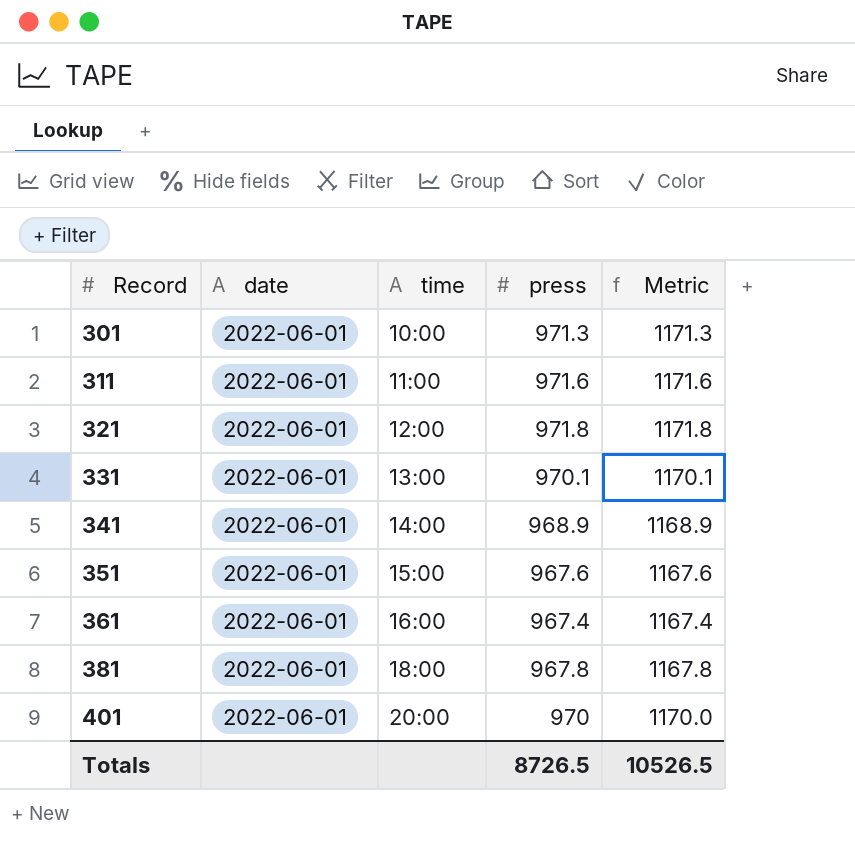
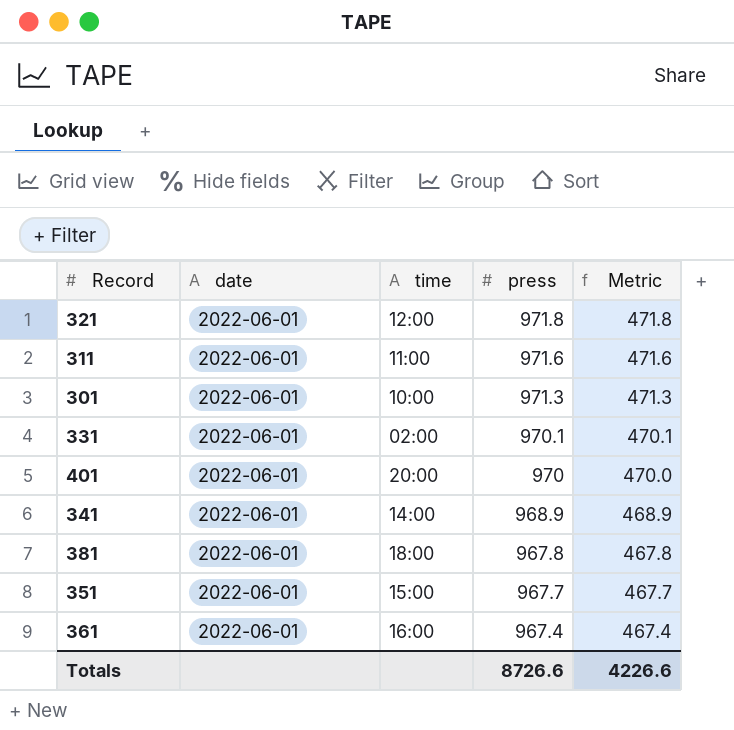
row order: Record ascending -> press descending
column Metric | formula: [press] + 200 -> [press] - 500
331 | time: 13:00 -> 02:00
351 | press: 967.6 -> 967.7
Totals | press: 8726.5 -> 8726.6
Totals | Metric: 10526.5 -> 4226.6

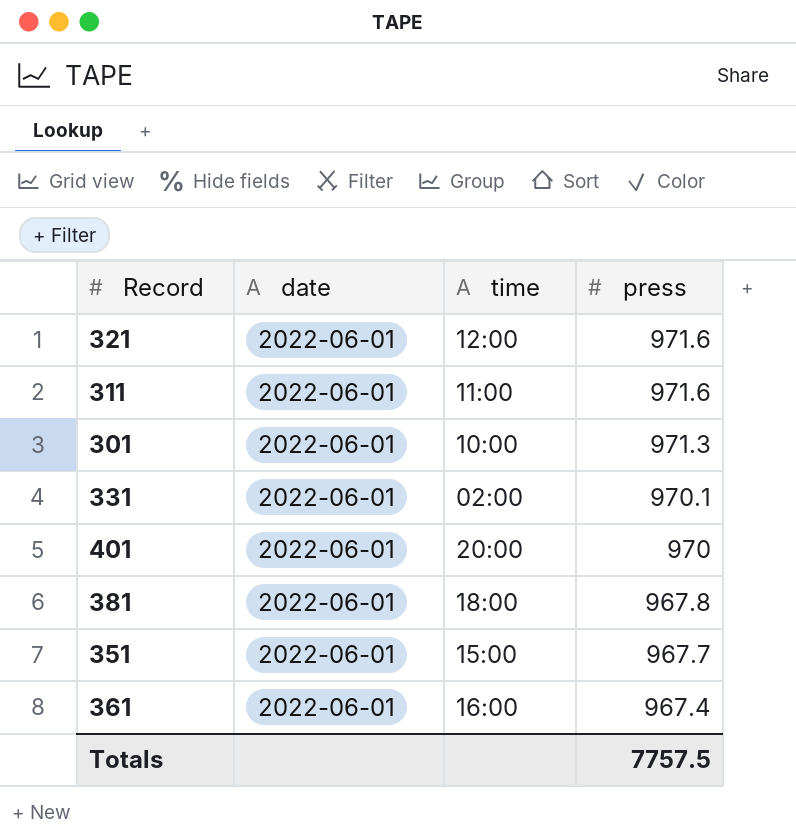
column Metric | formula: [press] - 500 -> none
row 341: 2022-06-01 | 14:00 | 968.9 | 468.9 -> none
321 | press: 971.8 -> 971.6
Totals | press: 8726.6 -> 7757.5

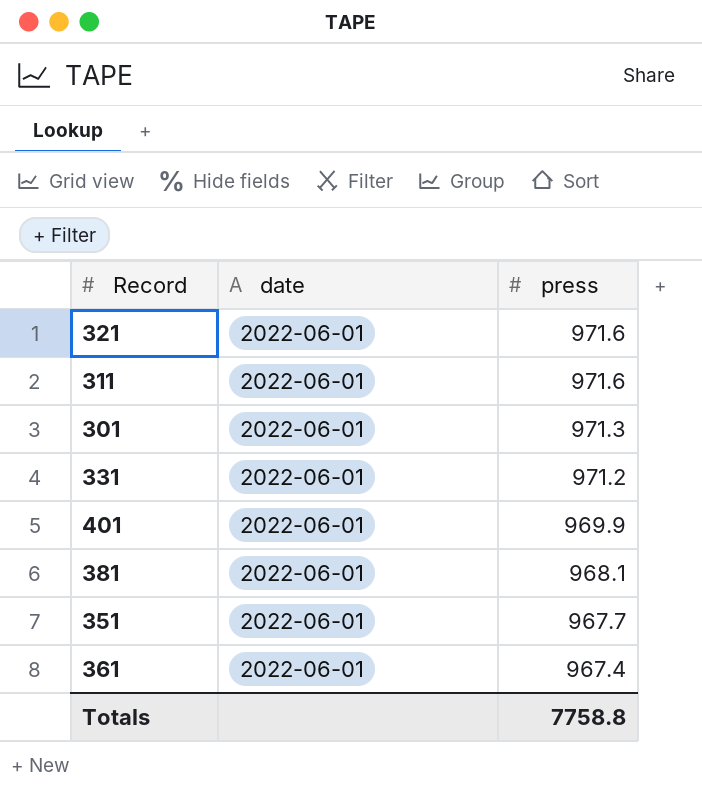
column time | position: 3 -> none
331 | press: 970.1 -> 971.2
401 | press: 970 -> 969.9
381 | press: 967.8 -> 968.1
Totals | press: 7757.5 -> 7758.8

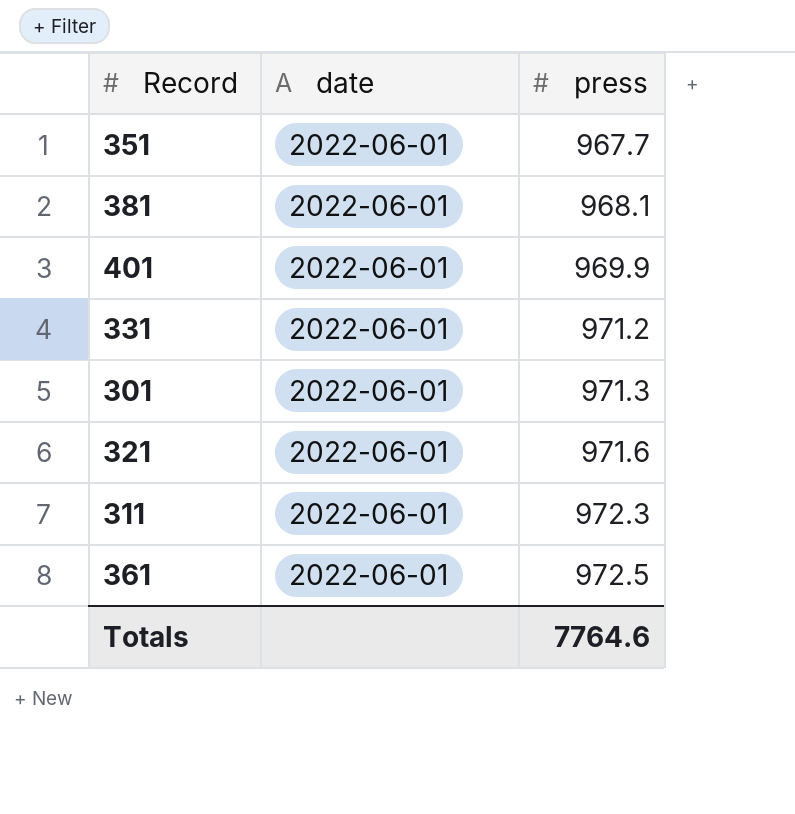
row order: press descending -> press ascending
311 | press: 971.6 -> 972.3
361 | press: 967.4 -> 972.5
Totals | press: 7758.8 -> 7764.6

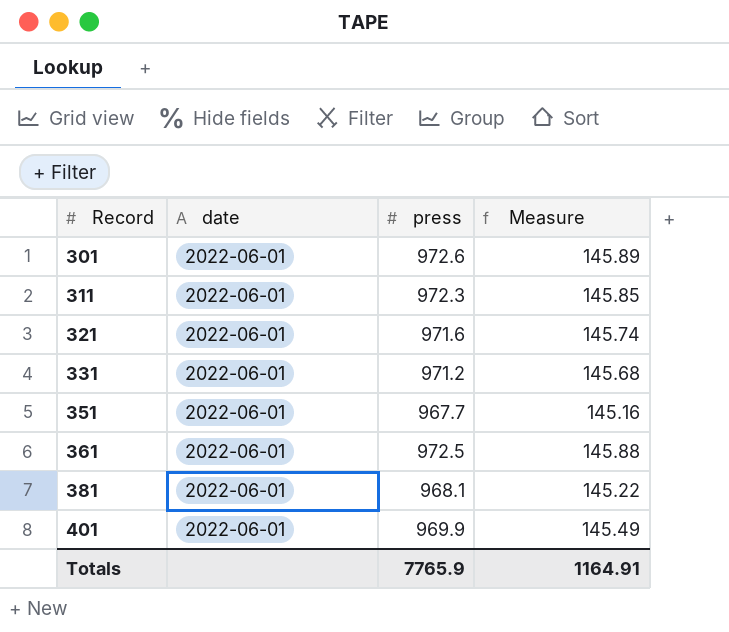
row order: press ascending -> Record ascending
column Measure | formula: none -> [press] * 0.15
301 | press: 971.3 -> 972.6
Totals | press: 7764.6 -> 7765.9

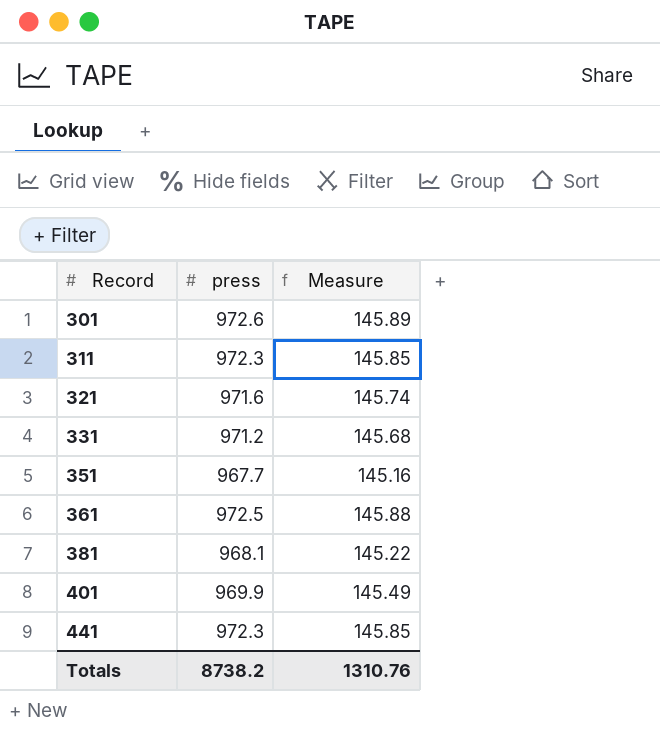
column date | position: 2 -> none
row 441: none -> 972.3 | 145.85
Totals | press: 7765.9 -> 8738.2
Totals | Measure: 1164.91 -> 1310.76

